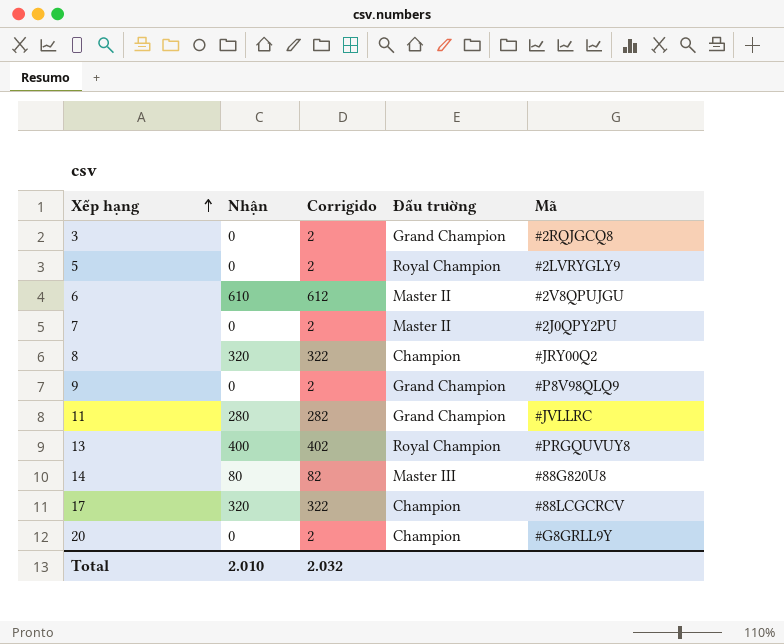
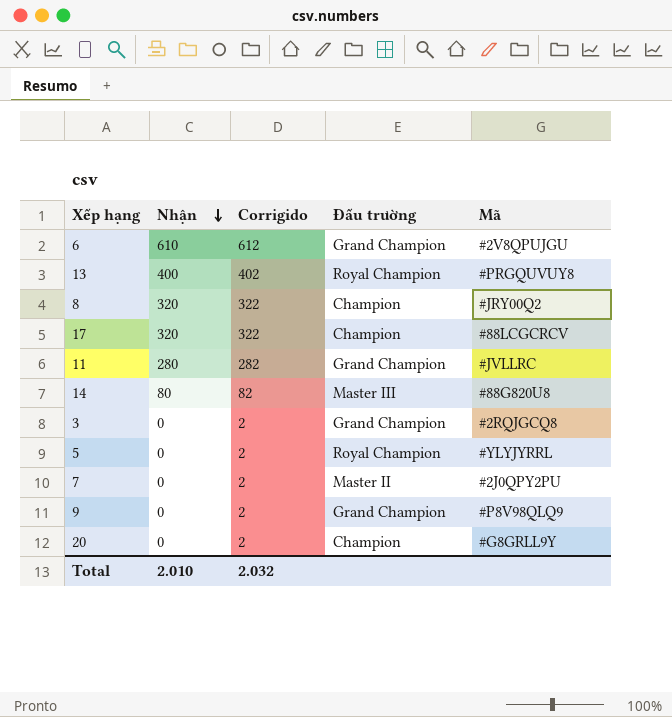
row order: Xếp hạng ascending -> Nhận descending
6 | Đấu trường: Master II -> Grand Champion
5 | Mã: #2LVRYGLY9 -> #YLYJYRRL

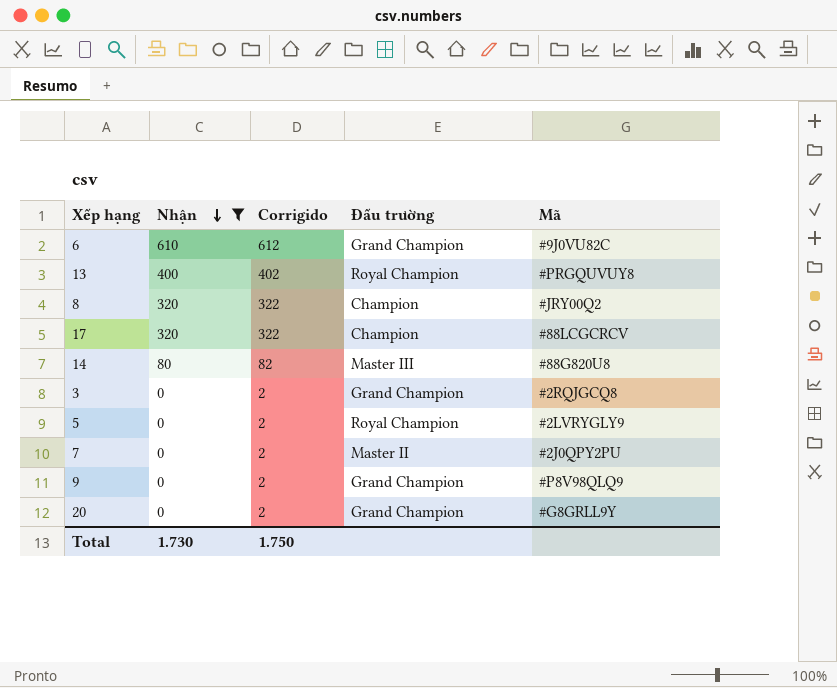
filter: none -> Nhận != 280
6 | Mã: #2V8QPUJGU -> #9J0VU82C
5 | Mã: #YLYJYRRL -> #2LVRYGLY9
20 | Đấu trường: Champion -> Grand Champion
Total | Nhận: 2.010 -> 1.730
Total | Corrigido: 2.032 -> 1.750

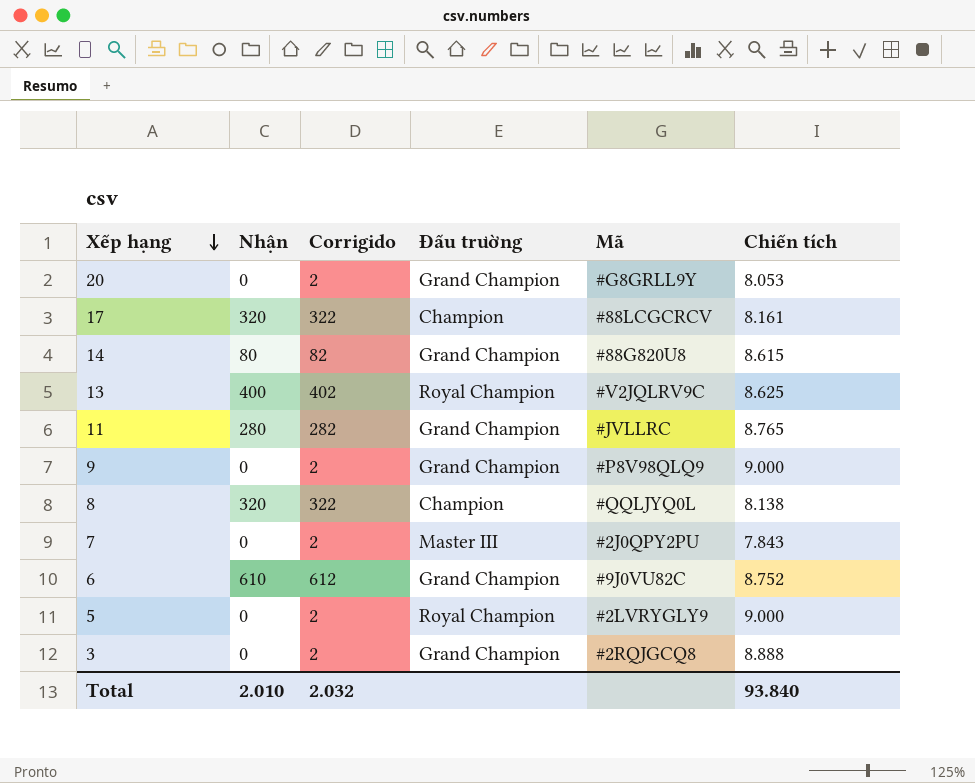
filter: Nhận != 280 -> none
row order: Nhận descending -> Xếp hạng descending
column Chiến tích | position: none -> 6
14 | Đấu trường: Master III -> Grand Champion
13 | Mã: #PRGQUVUY8 -> #V2JQLRV9C
8 | Mã: #JRY00Q2 -> #QQLJYQ0L
7 | Đấu trường: Master II -> Master III
Total | Nhận: 1.730 -> 2.010
Total | Corrigido: 1.750 -> 2.032

